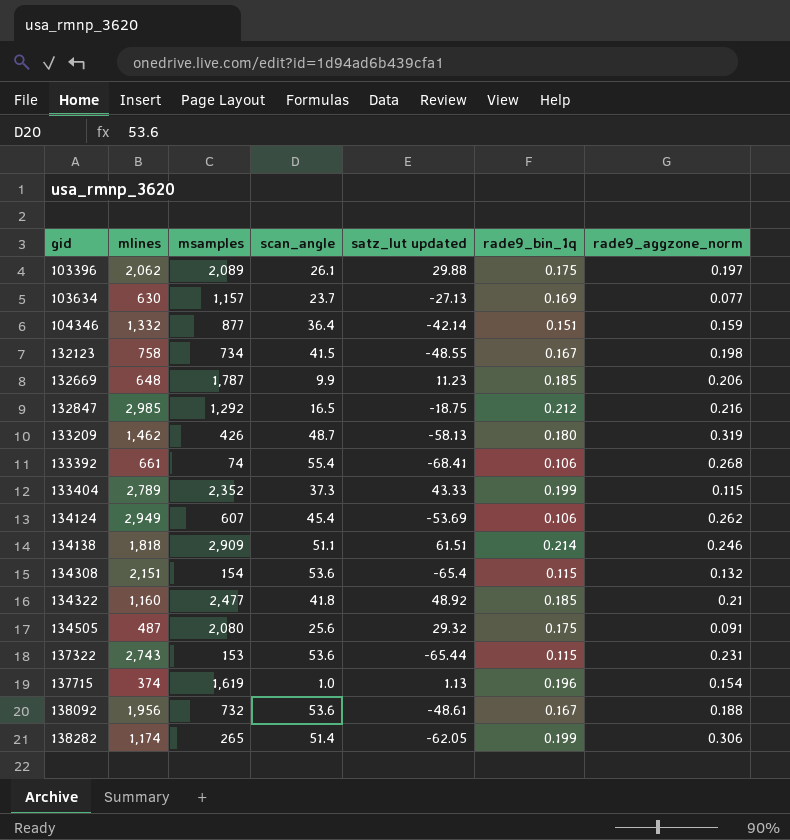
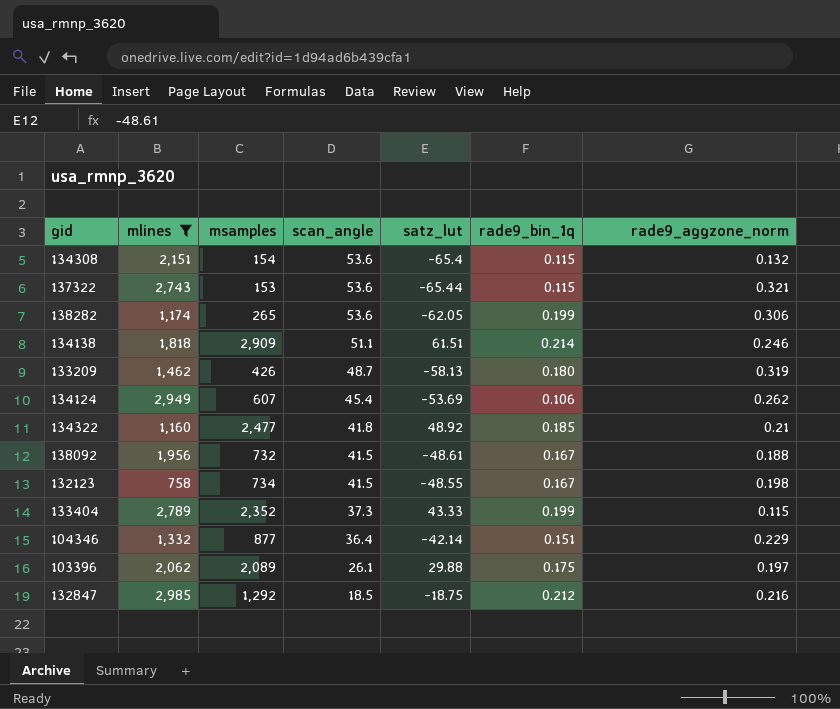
filter: none -> mlines >= 758
row order: gid ascending -> scan_angle descending
column name: satz_lut updated -> satz_lut
137322 | rade9_aggzone_norm: 0.231 -> 0.321
138282 | scan_angle: 51.4 -> 53.6
138092 | scan_angle: 53.6 -> 41.5
104346 | rade9_aggzone_norm: 0.159 -> 0.229
132847 | scan_angle: 16.5 -> 18.5

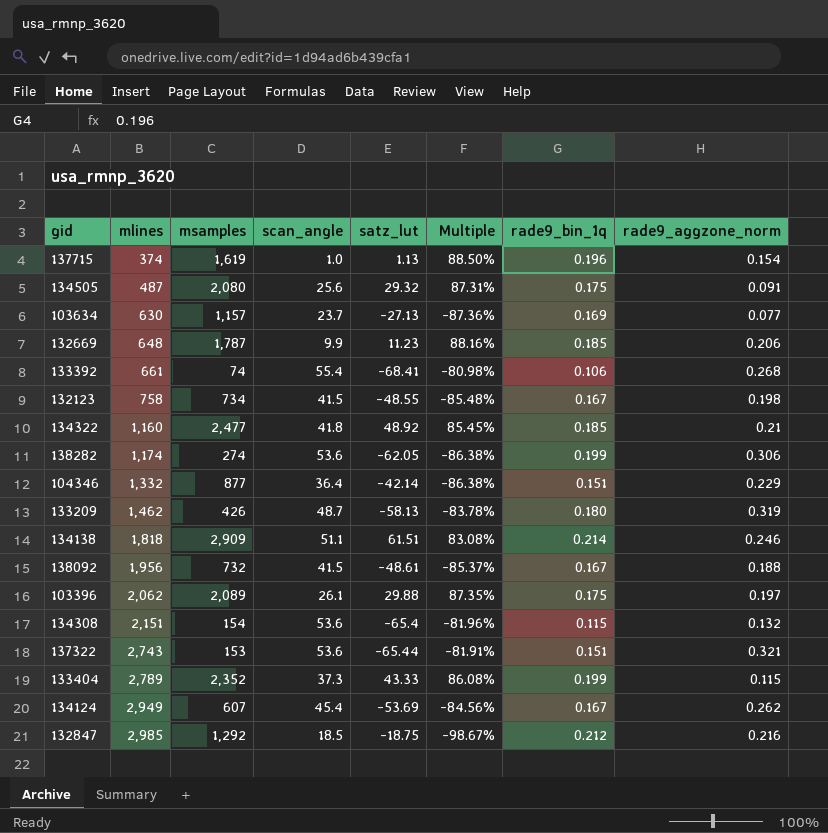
filter: mlines >= 758 -> none
row order: scan_angle descending -> mlines ascending
column Multiple | formula: none -> [scan_angle] / [satz_lut]
138282 | msamples: 265 -> 274
137322 | rade9_bin_1q: 0.115 -> 0.151
134124 | rade9_bin_1q: 0.106 -> 0.167

